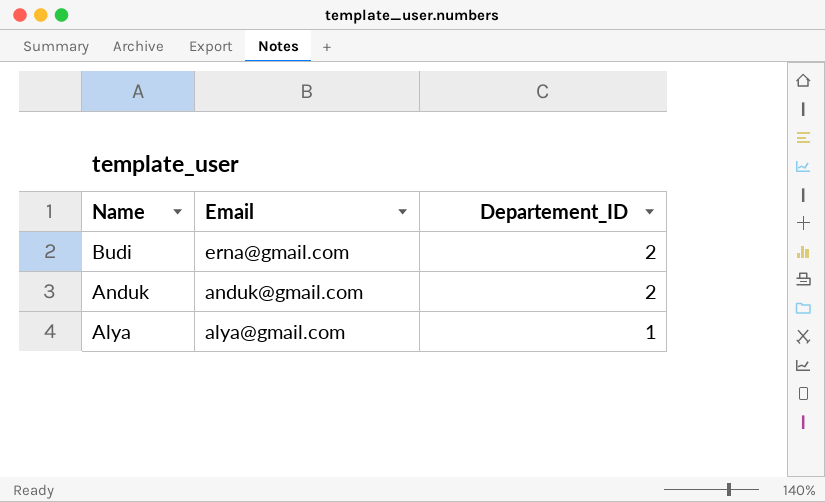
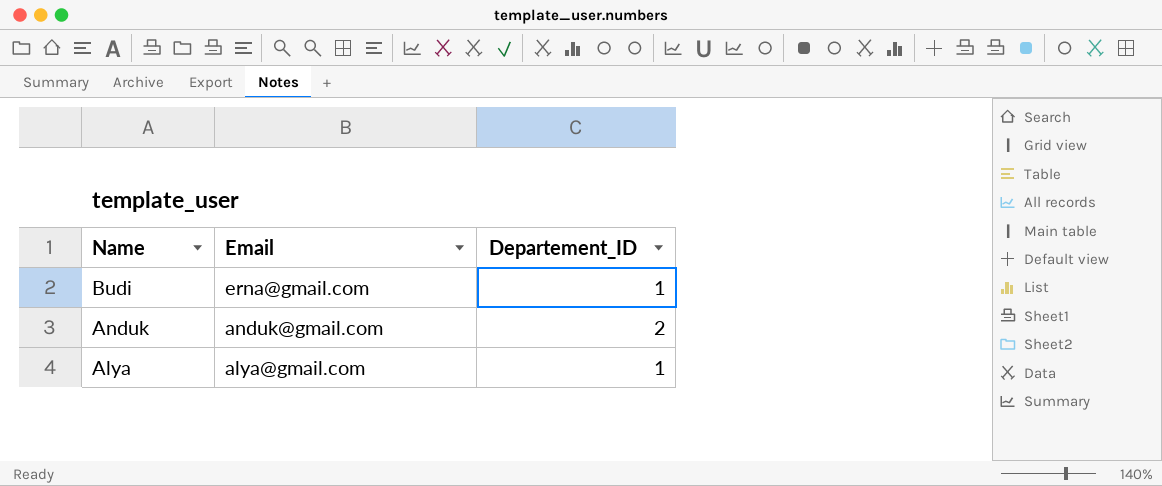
Budi | Departement_ID: 2 -> 1

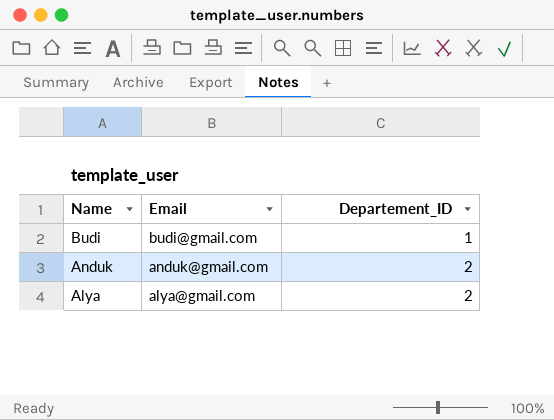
Budi | Email: erna@gmail.com -> budi@gmail.com
Alya | Departement_ID: 1 -> 2

